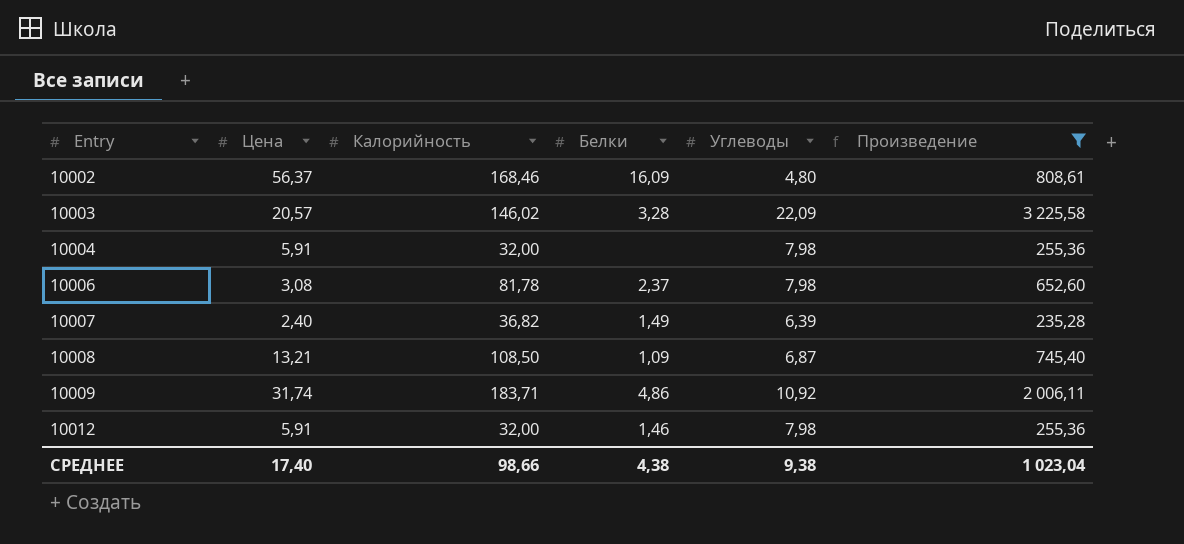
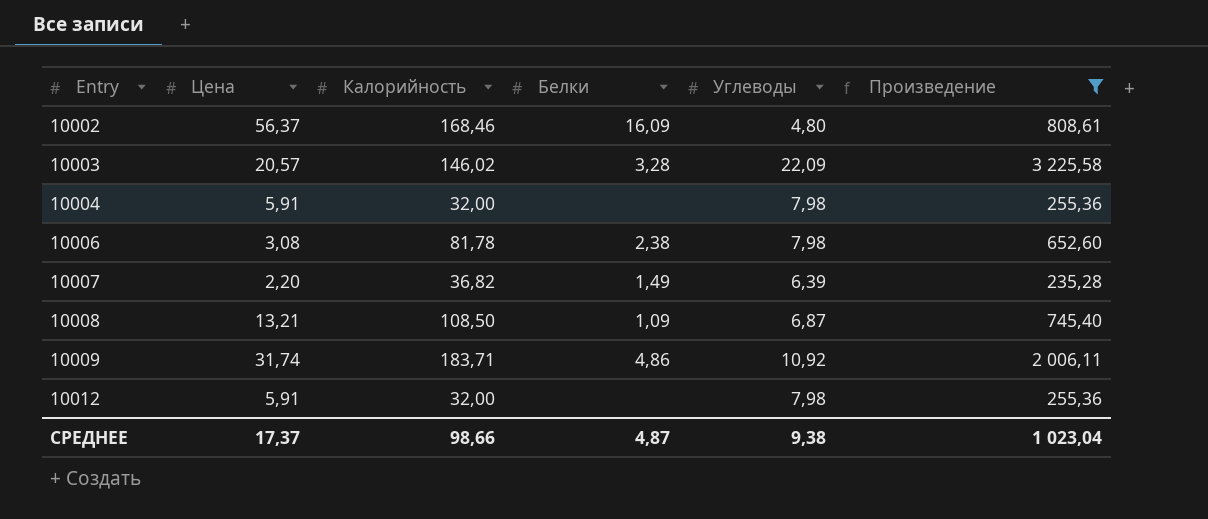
10006 | Белки: 2,37 -> 2,38
10007 | Цена: 2,40 -> 2,20
10012 | Белки: 1,46 -> none
СРЕДНЕЕ | Цена: 17,40 -> 17,37
СРЕДНЕЕ | Белки: 4,38 -> 4,87

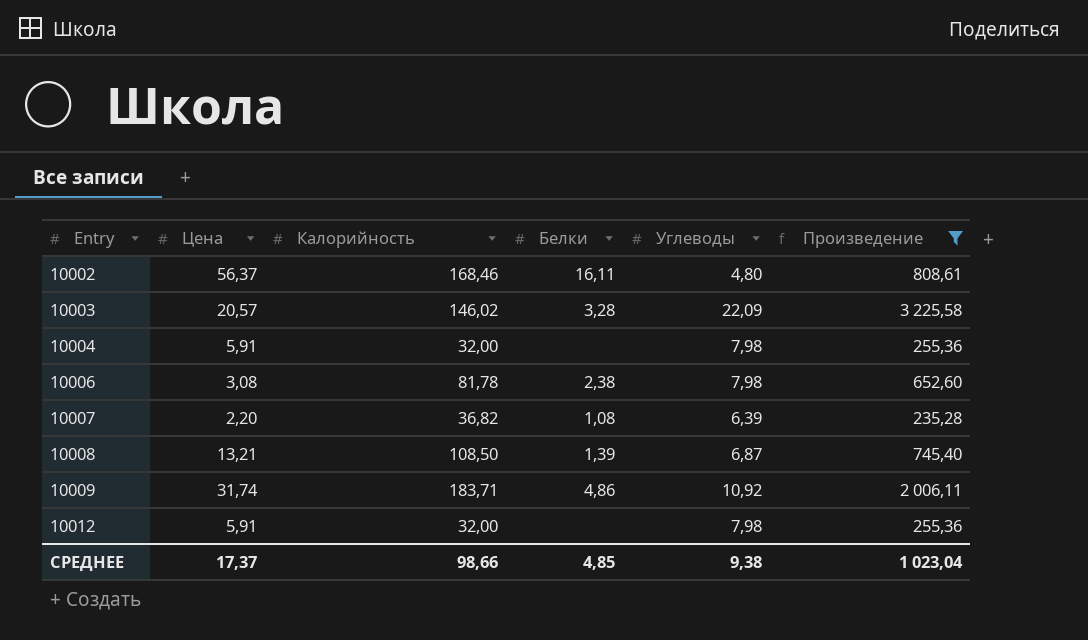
10002 | Белки: 16,09 -> 16,11
10007 | Белки: 1,49 -> 1,08
10008 | Белки: 1,09 -> 1,39
СРЕДНЕЕ | Белки: 4,87 -> 4,85

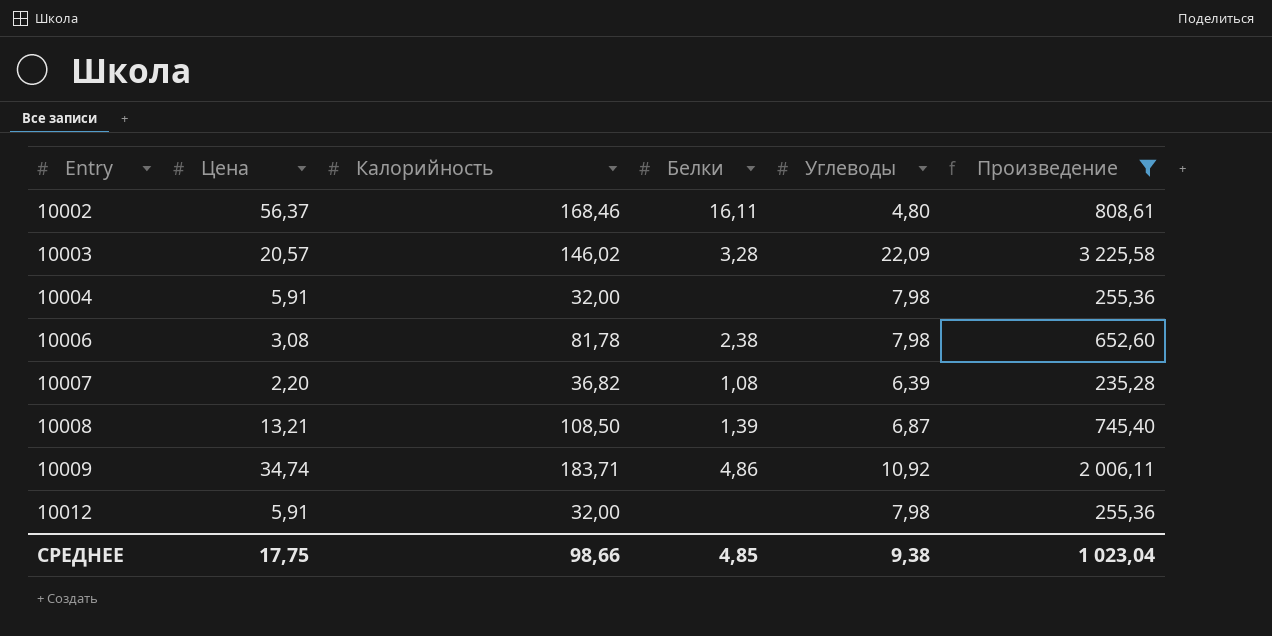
10009 | Цена: 31,74 -> 34,74
СРЕДНЕЕ | Цена: 17,37 -> 17,75

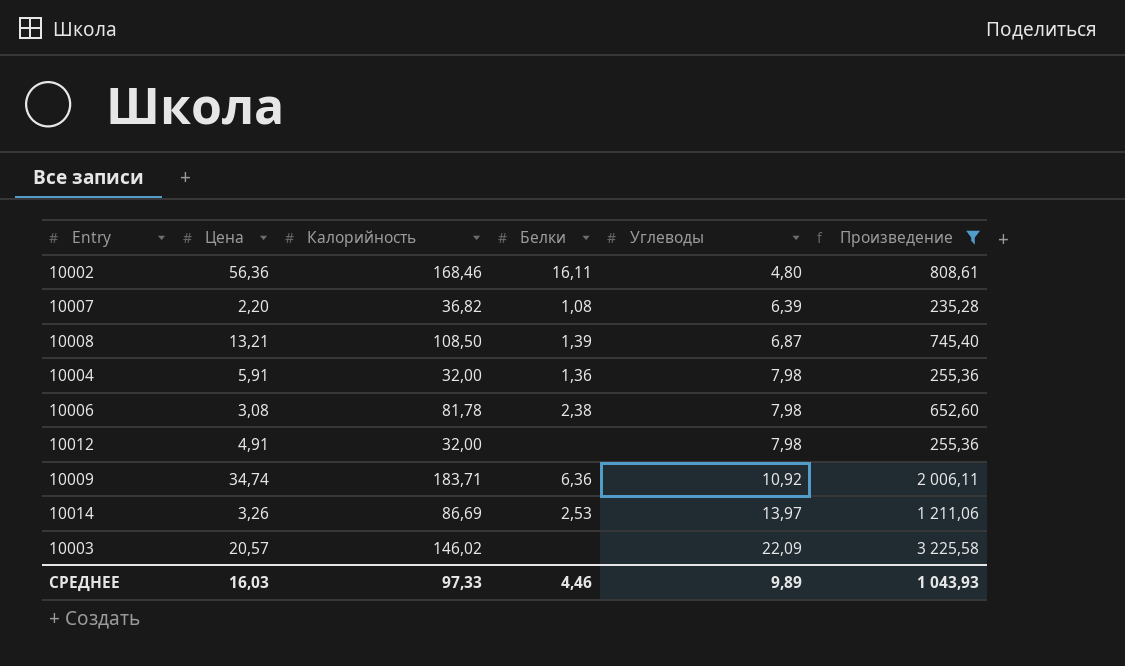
row order: Entry ascending -> Углеводы ascending
10002 | Цена: 56,37 -> 56,36
10004 | Белки: none -> 1,36
10012 | Цена: 5,91 -> 4,91
10009 | Белки: 4,86 -> 6,36
row 10014: none -> 3,26 | 86,69 | 2,53 | 13,97 | 1 211,06
10003 | Белки: 3,28 -> none
СРЕДНЕЕ | Цена: 17,75 -> 16,03
СРЕДНЕЕ | Калорийность: 98,66 -> 97,33
СРЕДНЕЕ | Белки: 4,85 -> 4,46
СРЕДНЕЕ | Углеводы: 9,38 -> 9,89
СРЕДНЕЕ | Произведение: 1 023,04 -> 1 043,93

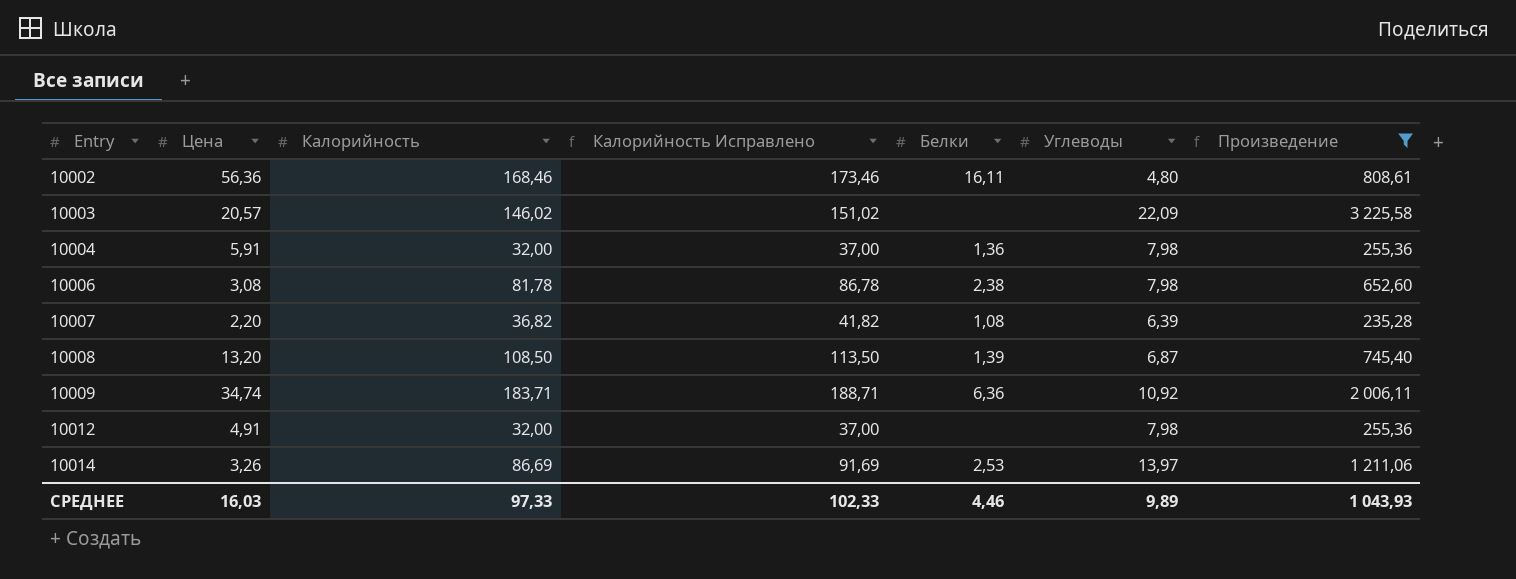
row order: Углеводы ascending -> Entry ascending
column Калорийность Исправлено | formula: none -> [Калорийность] + 5
10008 | Цена: 13,21 -> 13,20

